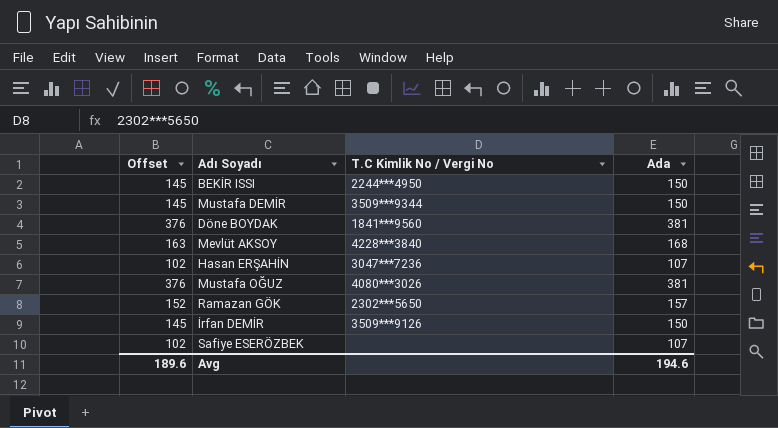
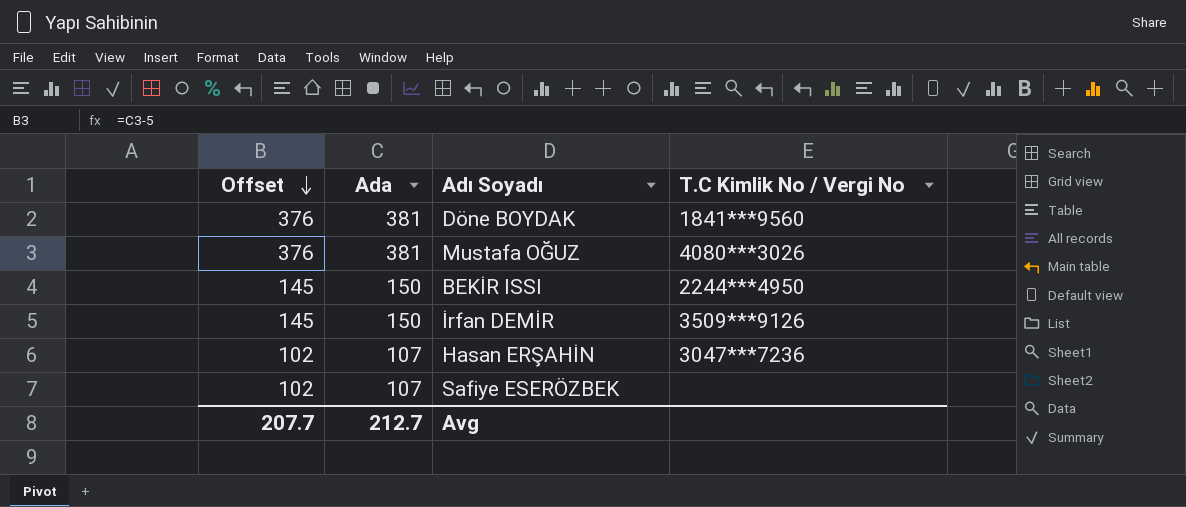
row order: none -> Offset descending
column Ada | position: 4 -> 2
row Mustafa DEMİR: 145 | 3509***9344 | 150 -> none
row Mevlüt AKSOY: 163 | 4228***3840 | 168 -> none
row Ramazan GÖK: 152 | 2302***5650 | 157 -> none
Avg | Offset: 189.6 -> 207.7
Avg | Ada: 194.6 -> 212.7

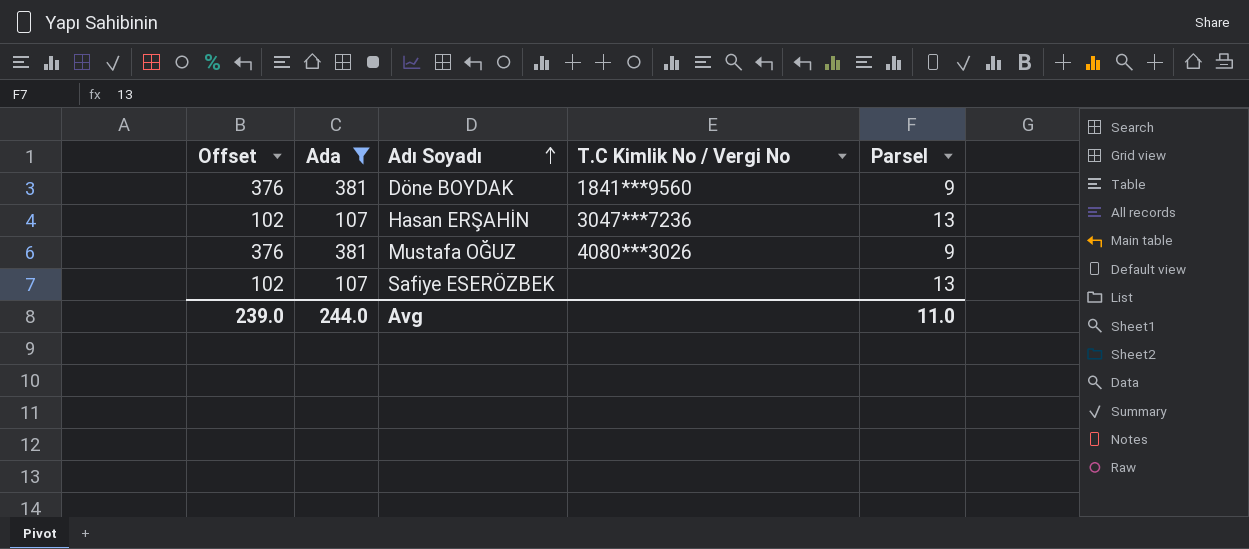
filter: none -> Ada != 150
row order: Offset descending -> Adı Soyadı ascending
column Parsel | position: none -> 5
Avg | Offset: 207.7 -> 239.0
Avg | Ada: 212.7 -> 244.0

